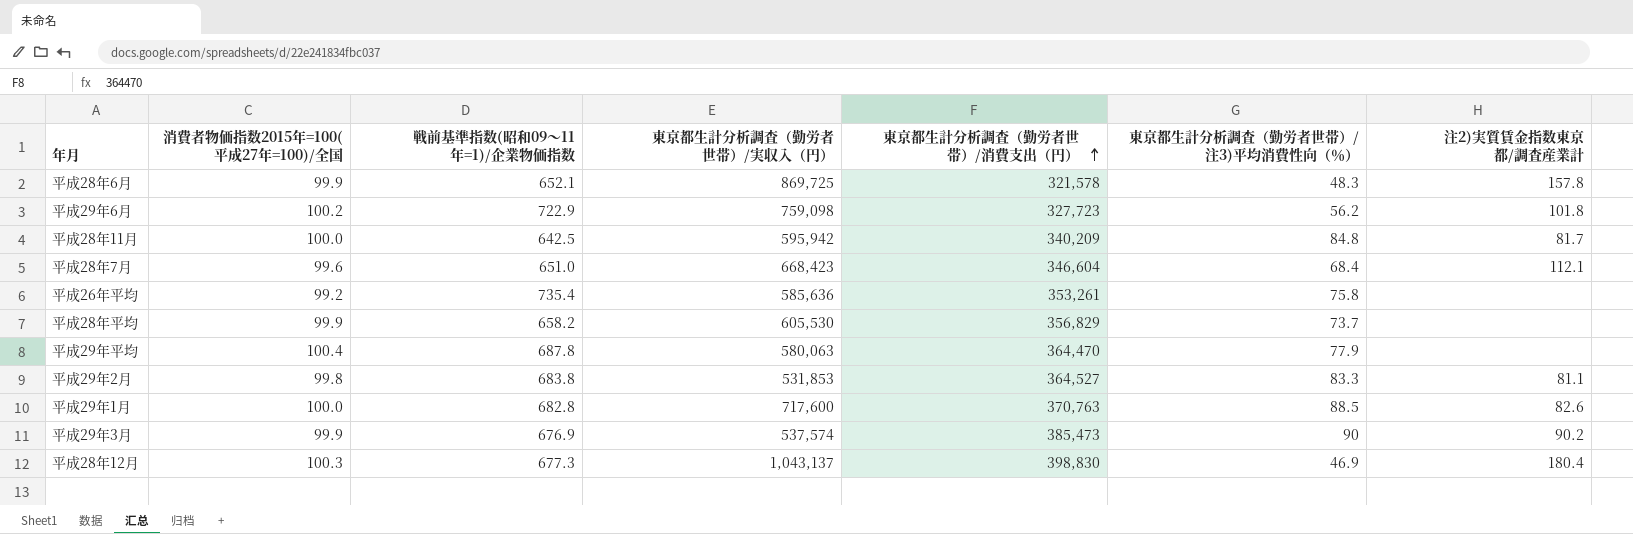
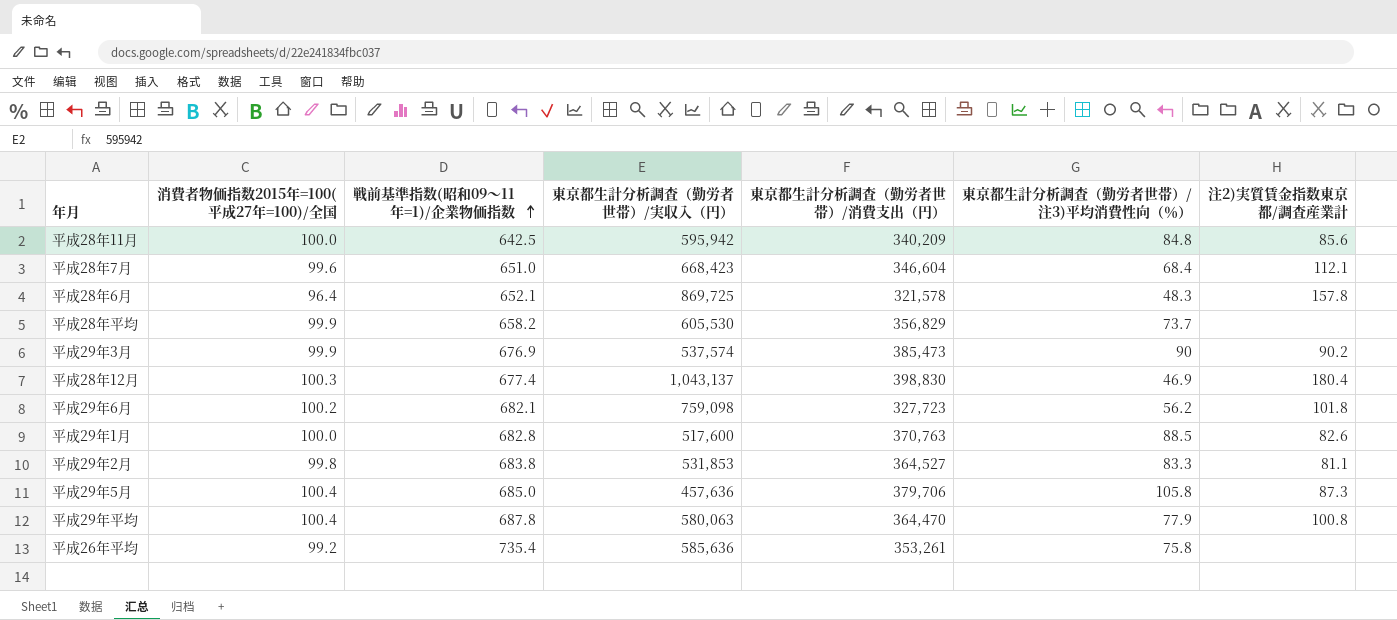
row order: 東京都生計分析調査（勤労者世帯）/消費支出（円） ascending -> 戦前基準指数(昭和09～11年=1)/企業物価指数 ascending
平成28年11月 | 注2)実質賃金指数東京都/調査産業計: 81.7 -> 85.6
平成28年6月 | 消費者物価指数2015年=100(平成27年=100)/全国: 99.9 -> 96.4
平成28年12月 | 戦前基準指数(昭和09～11年=1)/企業物価指数: 677.3 -> 677.4
平成29年6月 | 戦前基準指数(昭和09～11年=1)/企業物価指数: 722.9 -> 682.1
平成29年1月 | 東京都生計分析調査（勤労者世帯）/実収入（円）: 717,600 -> 517,600
row 平成29年5月: none -> 100.4 | 685.0 | 457,636 | 379,706 | 105.8 | 87.3
平成29年平均 | 注2)実質賃金指数東京都/調査産業計: none -> 100.8

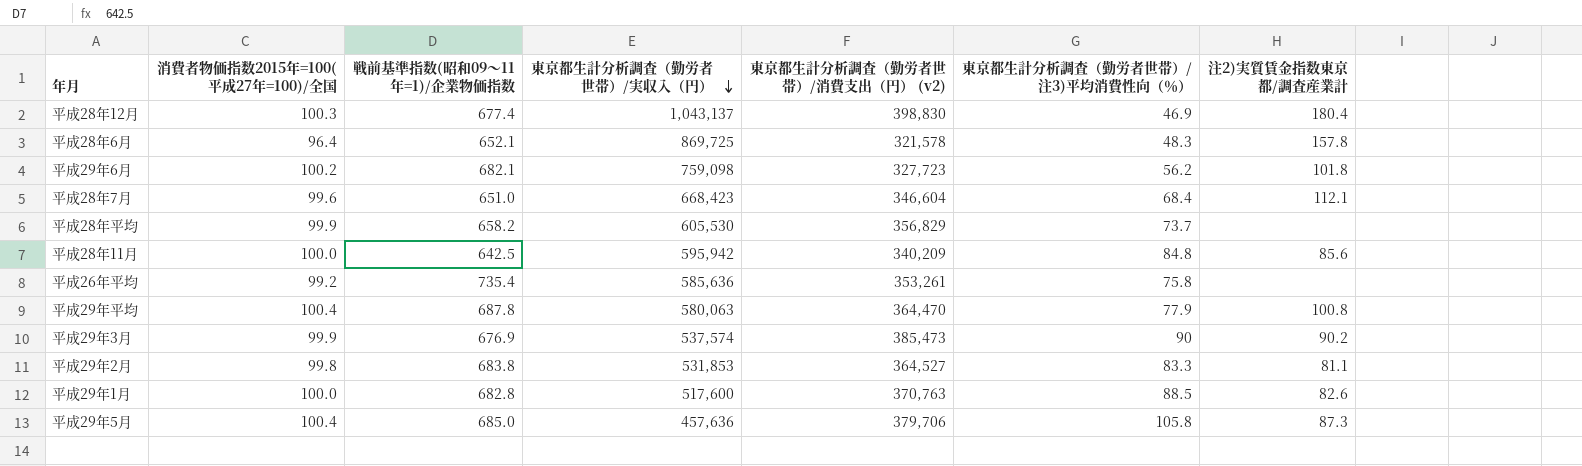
row order: 戦前基準指数(昭和09～11年=1)/企業物価指数 ascending -> 東京都生計分析調査（勤労者世帯）/実収入（円） descending
column name: 東京都生計分析調査（勤労者世帯）/消費支出（円） -> 東京都生計分析調査（勤労者世帯）/消費支出（円） (v2)

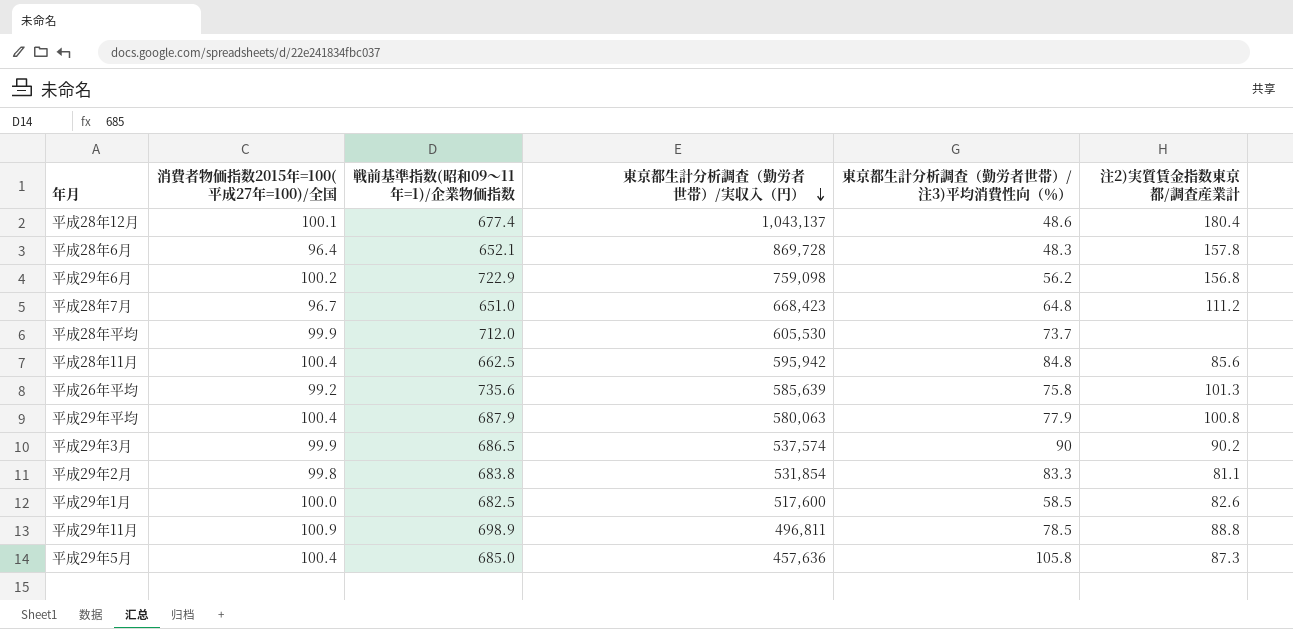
column 東京都生計分析調査（勤労者世帯）/消費支出（円） (v2) | position: 5 -> none
平成28年12月 | 消費者物価指数2015年=100(平成27年=100)/全国: 100.3 -> 100.1
平成28年12月 | 東京都生計分析調査（勤労者世帯）/注3)平均消費性向（％）: 46.9 -> 48.6
平成28年6月 | 東京都生計分析調査（勤労者世帯）/実収入（円）: 869,725 -> 869,728
平成29年6月 | 戦前基準指数(昭和09～11年=1)/企業物価指数: 682.1 -> 722.9
平成29年6月 | 注2)実質賃金指数東京都/調査産業計: 101.8 -> 156.8
平成28年7月 | 消費者物価指数2015年=100(平成27年=100)/全国: 99.6 -> 96.7
平成28年7月 | 東京都生計分析調査（勤労者世帯）/注3)平均消費性向（％）: 68.4 -> 64.8
平成28年7月 | 注2)実質賃金指数東京都/調査産業計: 112.1 -> 111.2
平成28年平均 | 戦前基準指数(昭和09～11年=1)/企業物価指数: 658.2 -> 712.0
平成28年11月 | 消費者物価指数2015年=100(平成27年=100)/全国: 100.0 -> 100.4
平成28年11月 | 戦前基準指数(昭和09～11年=1)/企業物価指数: 642.5 -> 662.5
平成26年平均 | 戦前基準指数(昭和09～11年=1)/企業物価指数: 735.4 -> 735.6
平成26年平均 | 東京都生計分析調査（勤労者世帯）/実収入（円）: 585,636 -> 585,639
平成26年平均 | 注2)実質賃金指数東京都/調査産業計: none -> 101.3
平成29年平均 | 戦前基準指数(昭和09～11年=1)/企業物価指数: 687.8 -> 687.9
平成29年3月 | 戦前基準指数(昭和09～11年=1)/企業物価指数: 676.9 -> 686.5
平成29年2月 | 東京都生計分析調査（勤労者世帯）/実収入（円）: 531,853 -> 531,854
平成29年1月 | 戦前基準指数(昭和09～11年=1)/企業物価指数: 682.8 -> 682.5
平成29年1月 | 東京都生計分析調査（勤労者世帯）/注3)平均消費性向（％）: 88.5 -> 58.5
row 平成29年11月: none -> 100.9 | 698.9 | 496,811 | 78.5 | 88.8

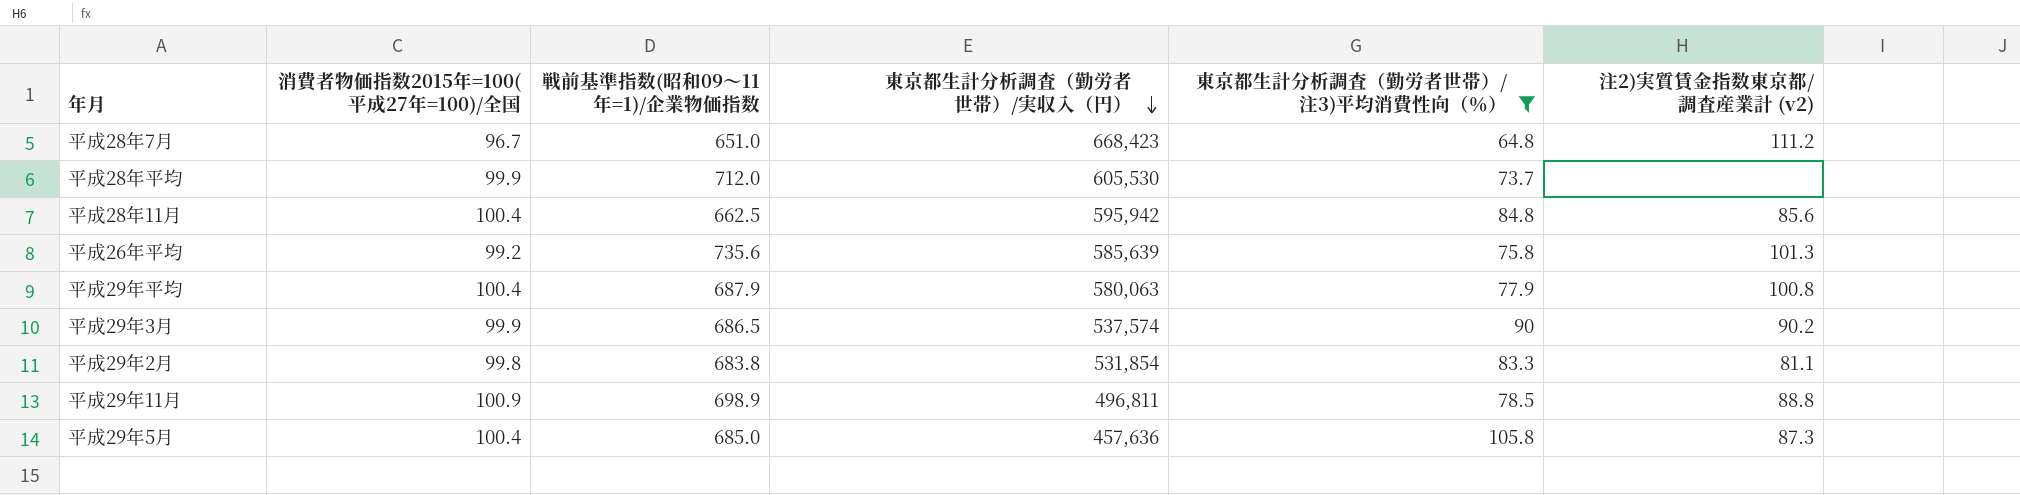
filter: none -> 東京都生計分析調査（勤労者世帯）/注3)平均消費性向（％） >= 64.8
column name: 注2)実質賃金指数東京都/調査産業計 -> 注2)実質賃金指数東京都/調査産業計 (v2)

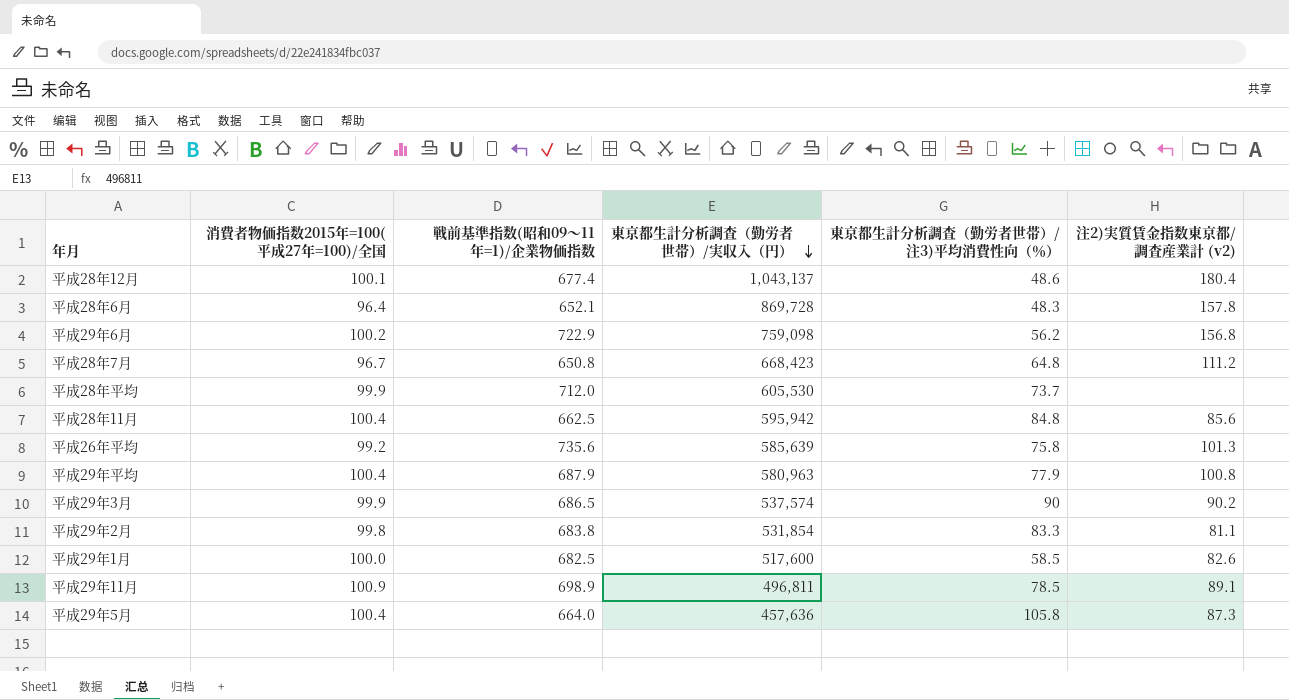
filter: 東京都生計分析調査（勤労者世帯）/注3)平均消費性向（％） >= 64.8 -> none
平成28年7月 | 戦前基準指数(昭和09～11年=1)/企業物価指数: 651.0 -> 650.8
平成29年平均 | 東京都生計分析調査（勤労者世帯）/実収入（円）: 580,063 -> 580,963
平成29年11月 | 注2)実質賃金指数東京都/調査産業計 (v2): 88.8 -> 89.1
平成29年5月 | 戦前基準指数(昭和09～11年=1)/企業物価指数: 685.0 -> 664.0

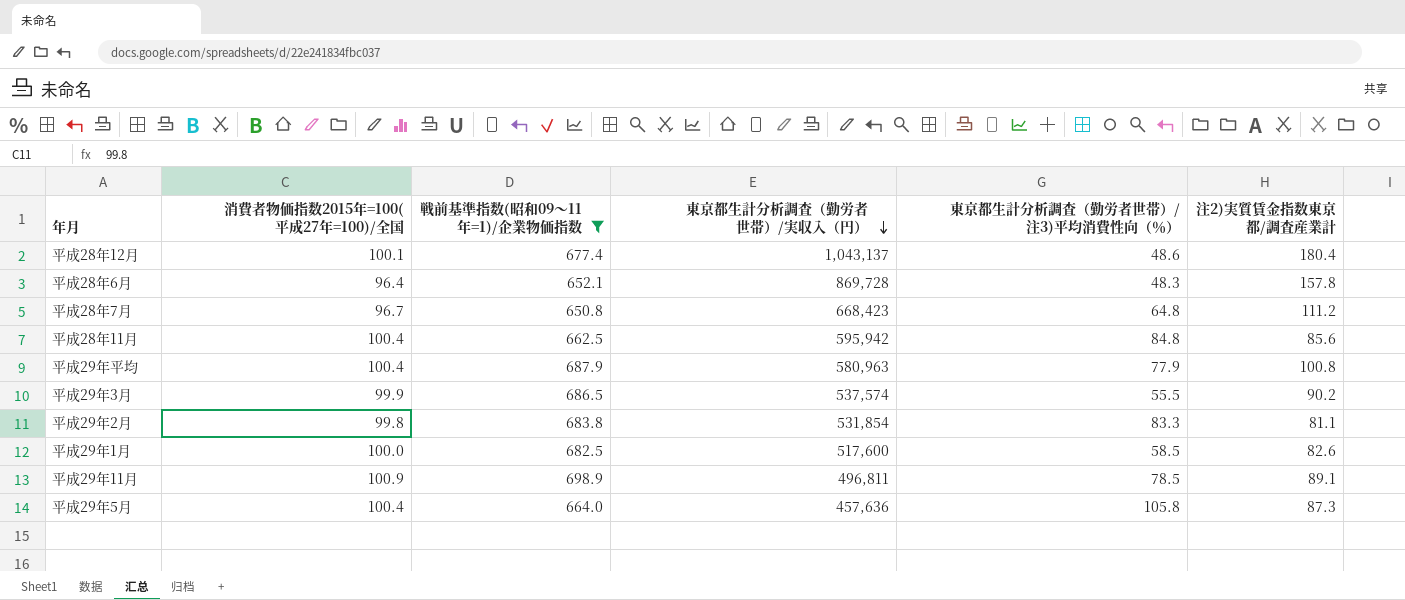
filter: none -> 戦前基準指数(昭和09～11年=1)/企業物価指数 <= 698.9
column name: 注2)実質賃金指数東京都/調査産業計 (v2) -> 注2)実質賃金指数東京都/調査産業計
平成29年3月 | 東京都生計分析調査（勤労者世帯）/注3)平均消費性向（％）: 90 -> 55.5

